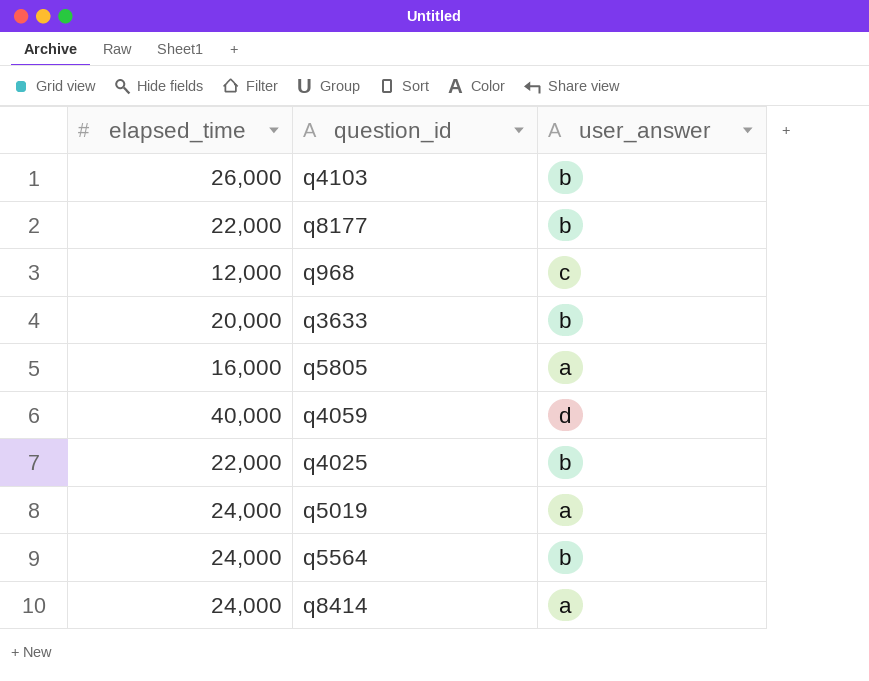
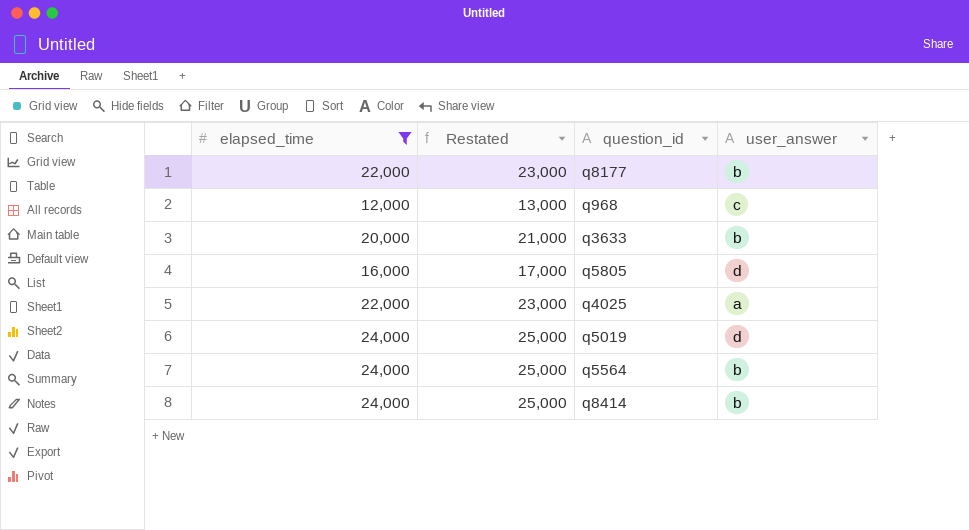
filter: none -> elapsed_time <= 24,000
column Restated | formula: none -> [elapsed_time] + 1000
q5805 | user_answer: a -> d
q4025 | user_answer: b -> a
q5019 | user_answer: a -> d
q8414 | user_answer: a -> b

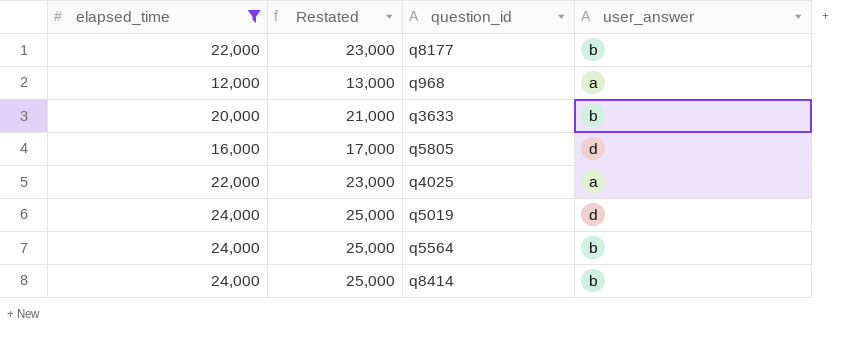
q968 | user_answer: c -> a

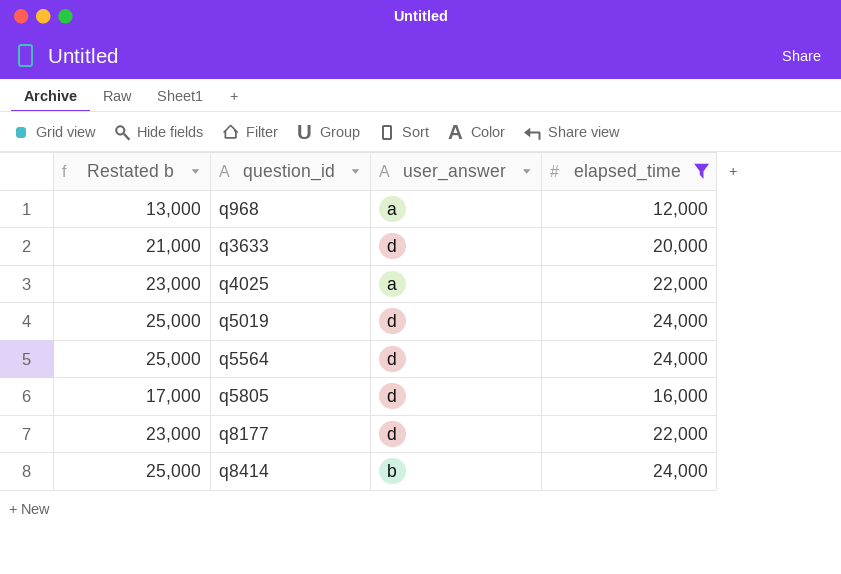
row order: none -> question_id ascending
column name: Restated -> Restated b
column elapsed_time | position: 1 -> 4
q3633 | user_answer: b -> d
q5564 | user_answer: b -> d
q8177 | user_answer: b -> d

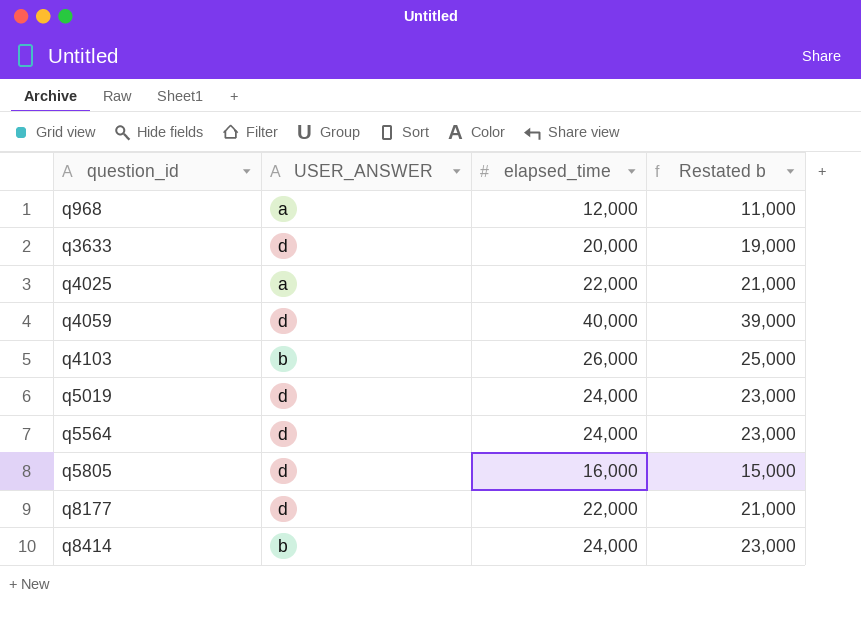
filter: elapsed_time <= 24,000 -> none
column name: user_answer -> USER_ANSWER
column Restated b | formula: [elapsed_time] + 1000 -> [elapsed_time] - 1000
column Restated b | position: 1 -> 4

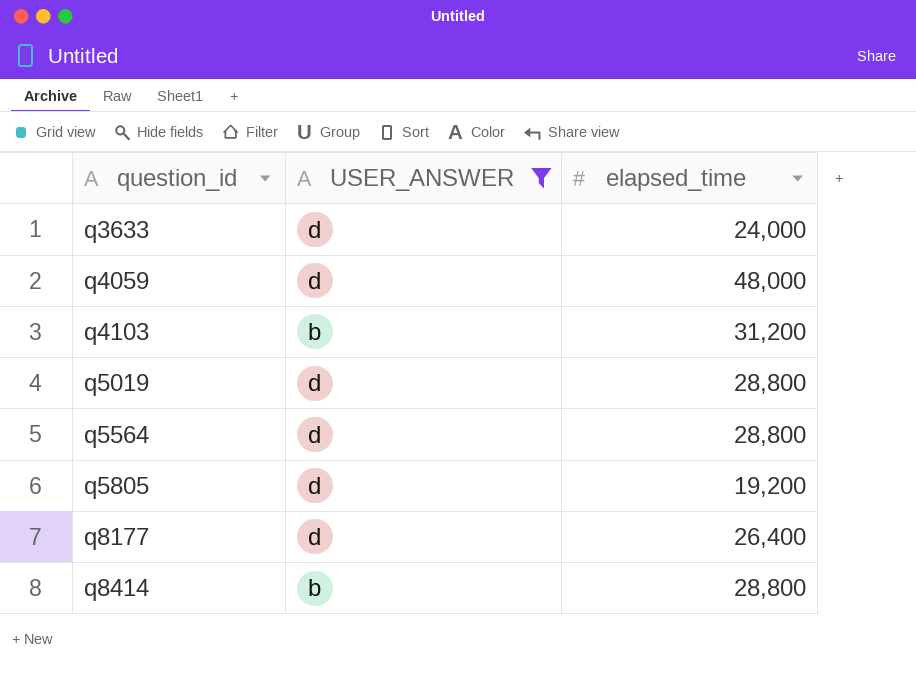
filter: none -> USER_ANSWER != a
column Restated b | formula: [elapsed_time] - 1000 -> none
q3633 | elapsed_time: 20,000 -> 24,000
q4059 | elapsed_time: 40,000 -> 48,000
q4103 | elapsed_time: 26,000 -> 31,200
q5019 | elapsed_time: 24,000 -> 28,800
q5564 | elapsed_time: 24,000 -> 28,800
q5805 | elapsed_time: 16,000 -> 19,200
q8177 | elapsed_time: 22,000 -> 26,400
q8414 | elapsed_time: 24,000 -> 28,800

